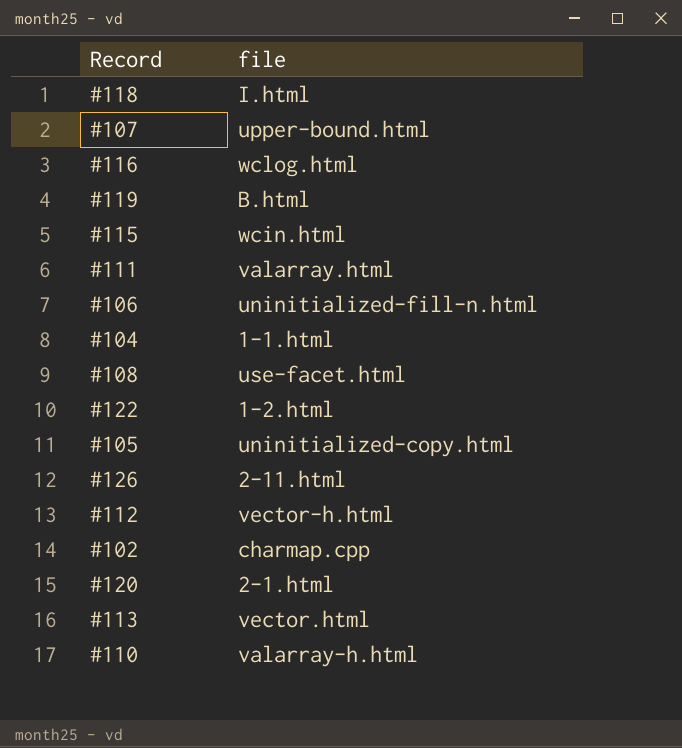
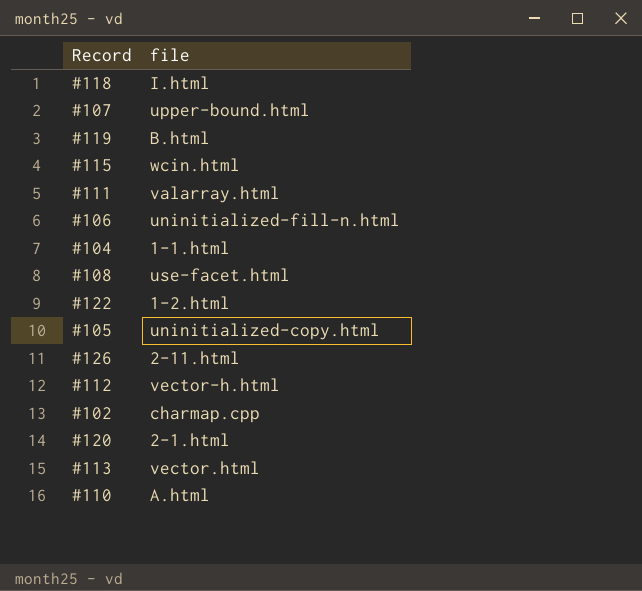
row #116: wclog.html -> none
#110 | file: valarray-h.html -> A.html

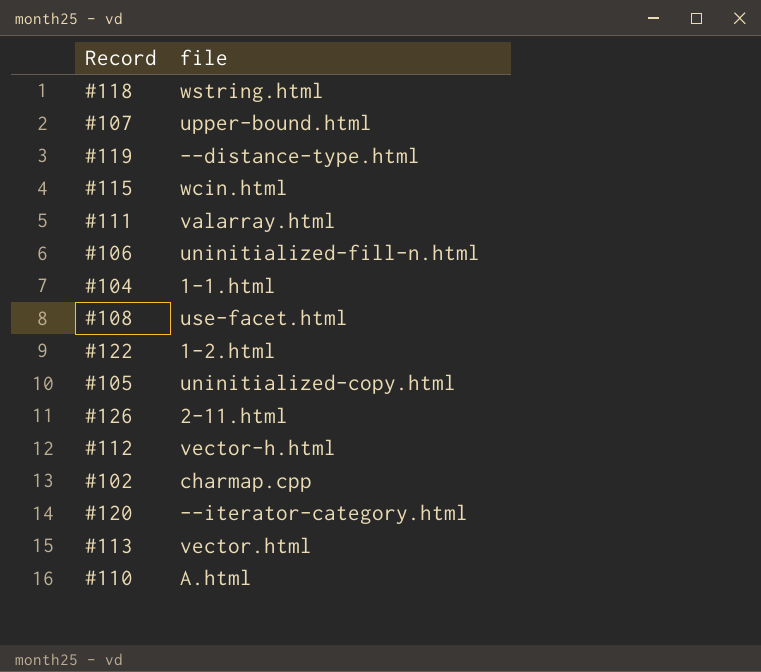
#118 | file: I.html -> wstring.html
#119 | file: B.html -> --distance-type.html
#120 | file: 2-1.html -> --iterator-category.html

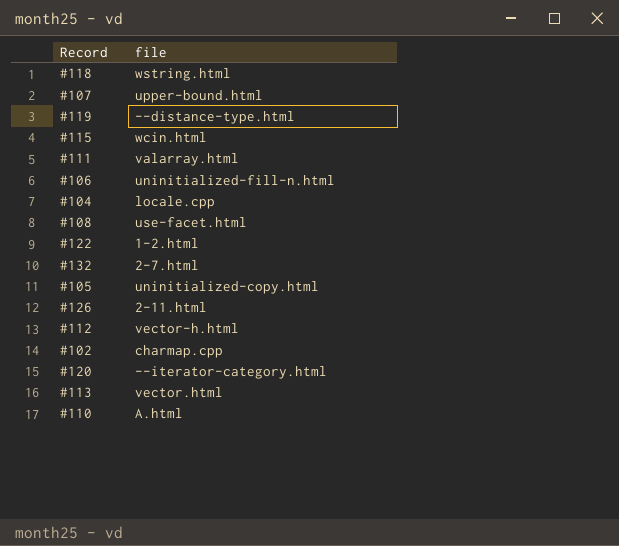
#104 | file: 1-1.html -> locale.cpp
row #132: none -> 2-7.html

